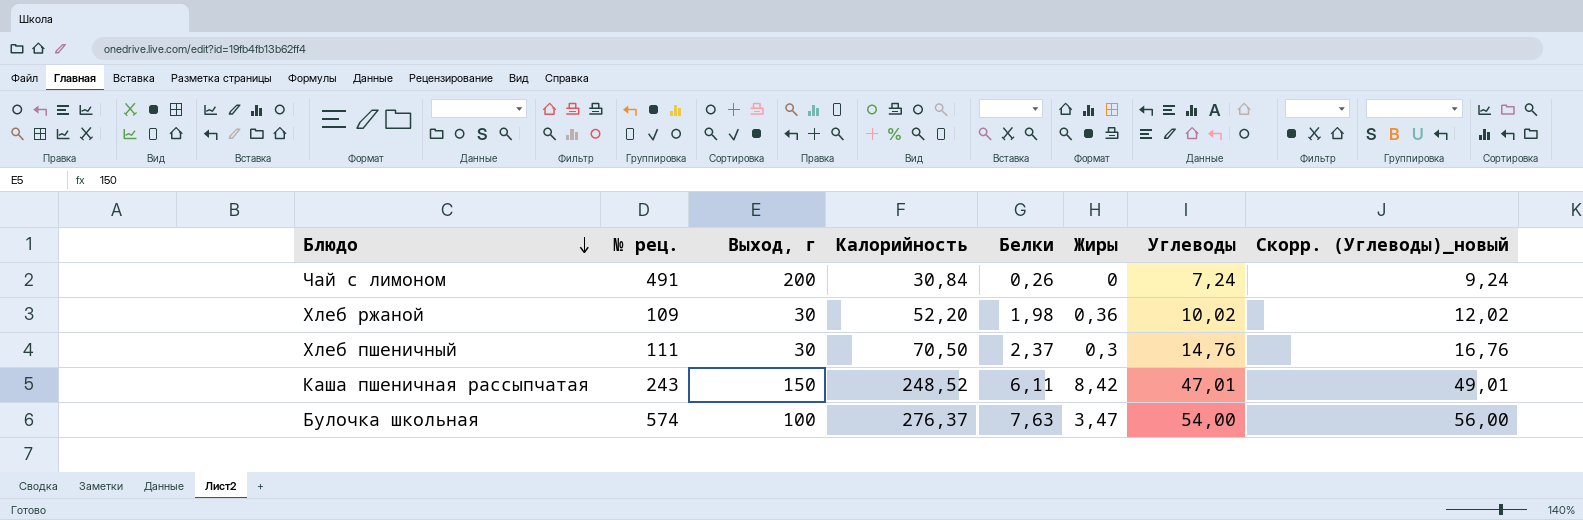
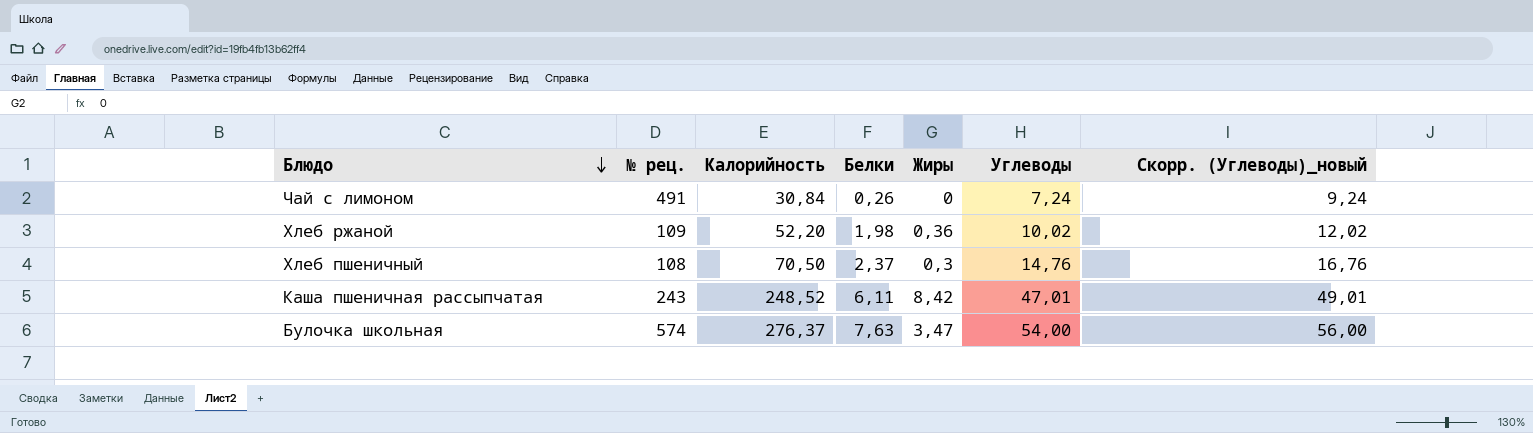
column Выход, г | position: 3 -> none
Хлеб пшеничный | № рец.: 111 -> 108

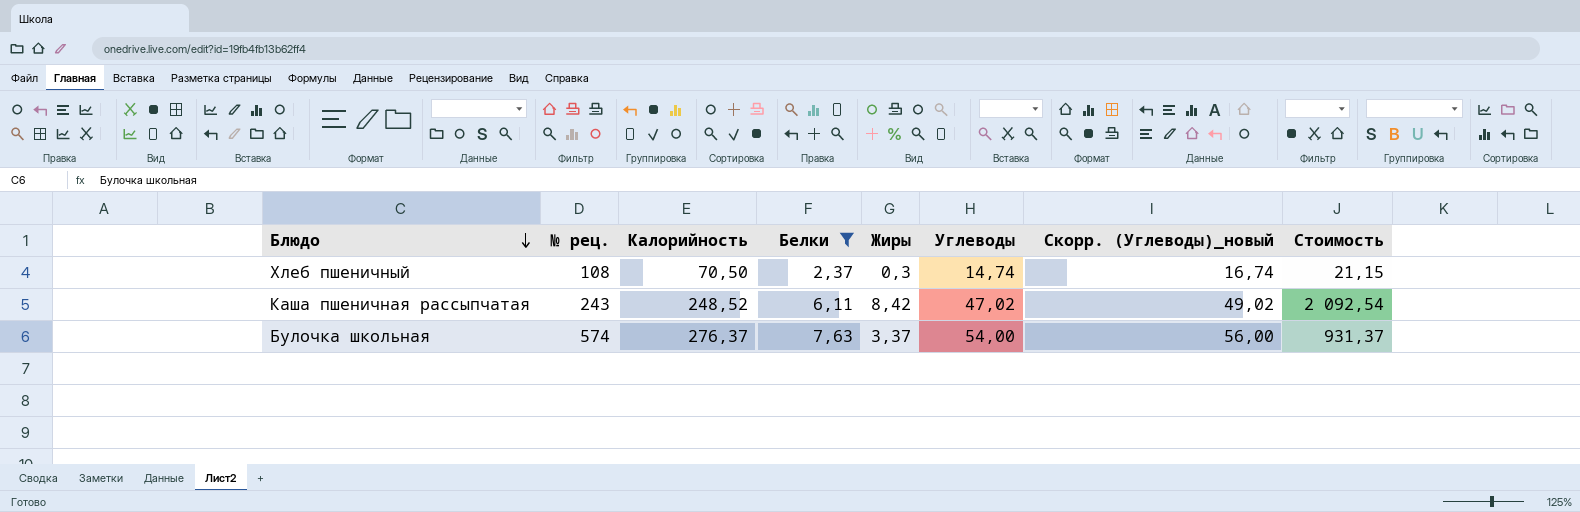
filter: none -> Белки >= 2,37
column Стоимость | formula: none -> [Калорийность] * [Жиры]
Хлеб пшеничный | Углеводы: 14,76 -> 14,74
Хлеб пшеничный | Скорр. (Углеводы)_новый: 16,76 -> 16,74
Каша пшеничная рассыпчатая | Углеводы: 47,01 -> 47,02
Каша пшеничная рассыпчатая | Скорр. (Углеводы)_новый: 49,01 -> 49,02
Булочка школьная | Жиры: 3,47 -> 3,37

